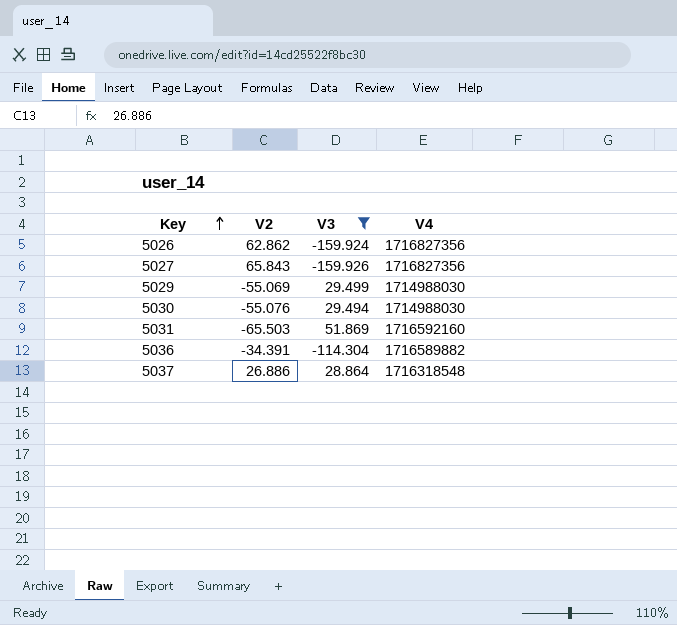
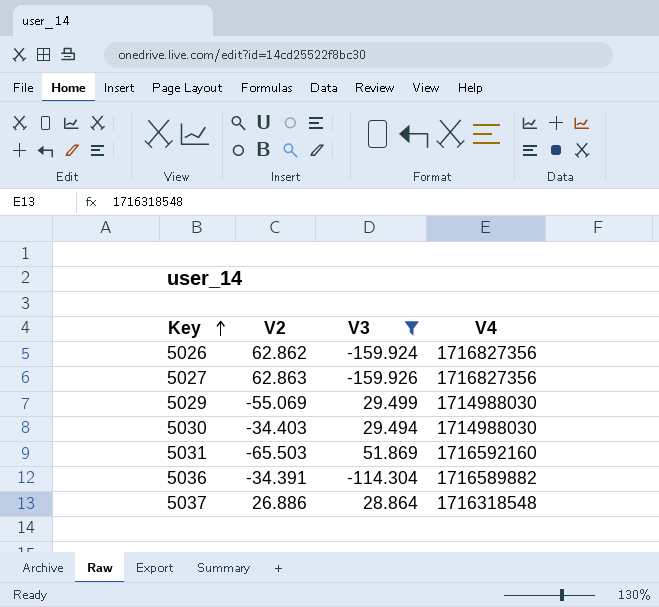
5027 | V2: 65.843 -> 62.863
5030 | V2: -55.076 -> -34.403

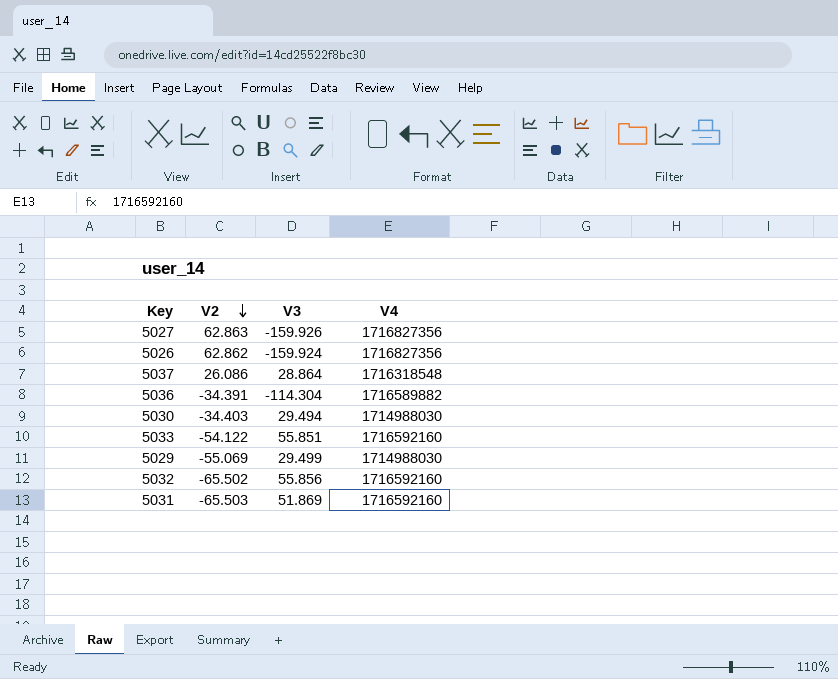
filter: V3 <= 51.869 -> none
row order: Key ascending -> V2 descending
5037 | V2: 26.886 -> 26.086

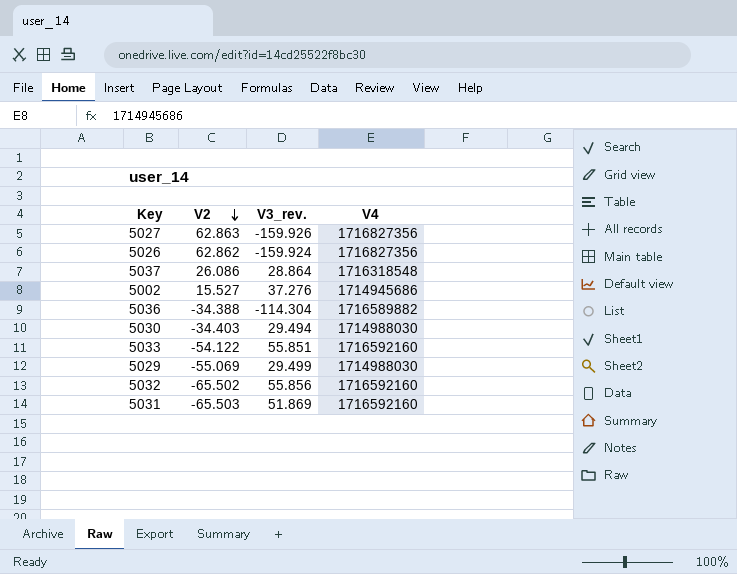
column name: V3 -> V3_rev.
row 5002: none -> 15.527 | 37.276 | 1714945686
5036 | V2: -34.391 -> -34.388

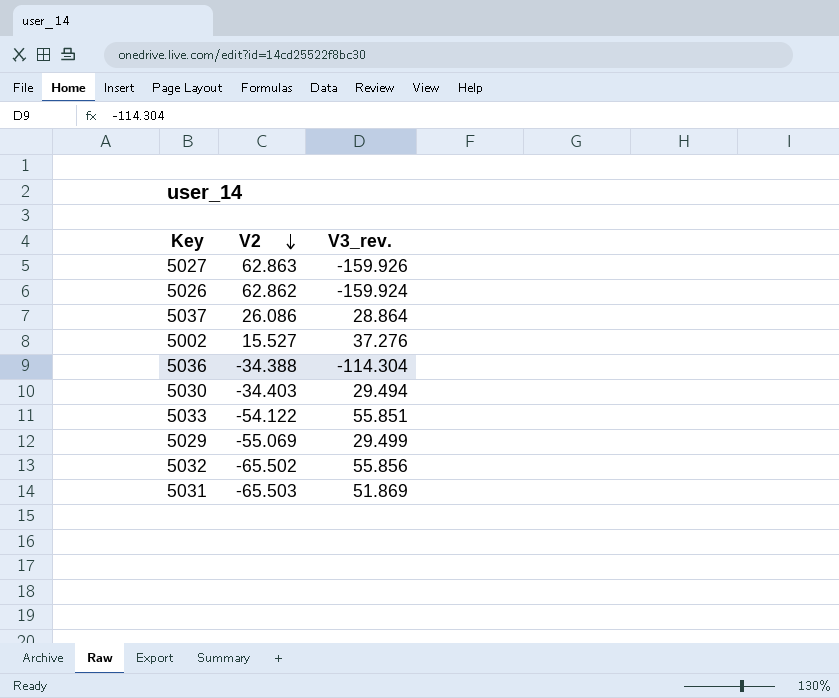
column V4 | position: 4 -> none

